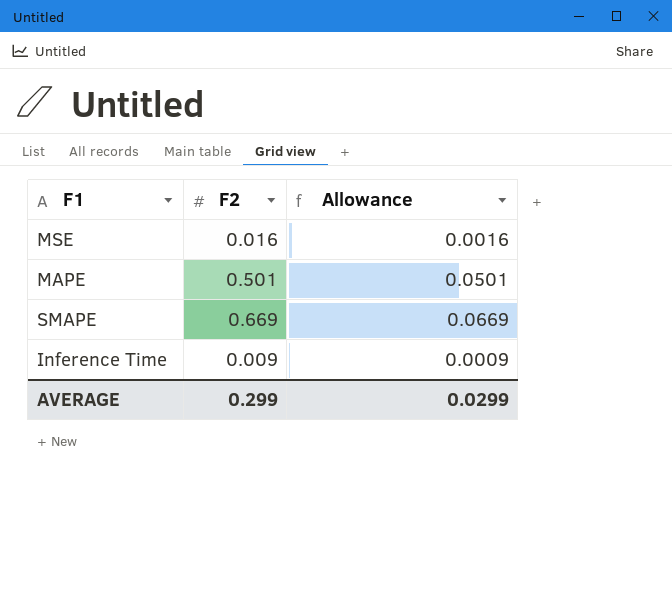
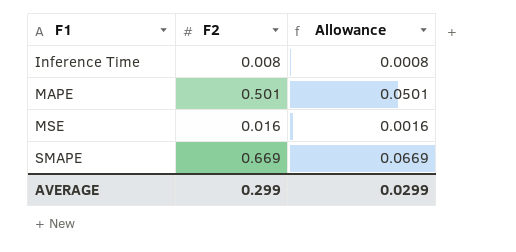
row order: none -> F1 ascending
Inference Time | F2: 0.009 -> 0.008
Inference Time | Allowance: 0.0009 -> 0.0008

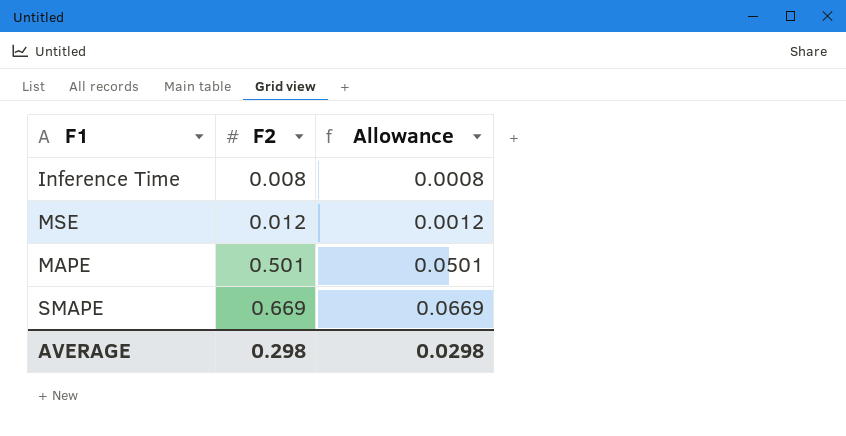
row order: F1 ascending -> F2 ascending
MSE | F2: 0.016 -> 0.012
MSE | Allowance: 0.0016 -> 0.0012
AVERAGE | F2: 0.299 -> 0.298
AVERAGE | Allowance: 0.0299 -> 0.0298

